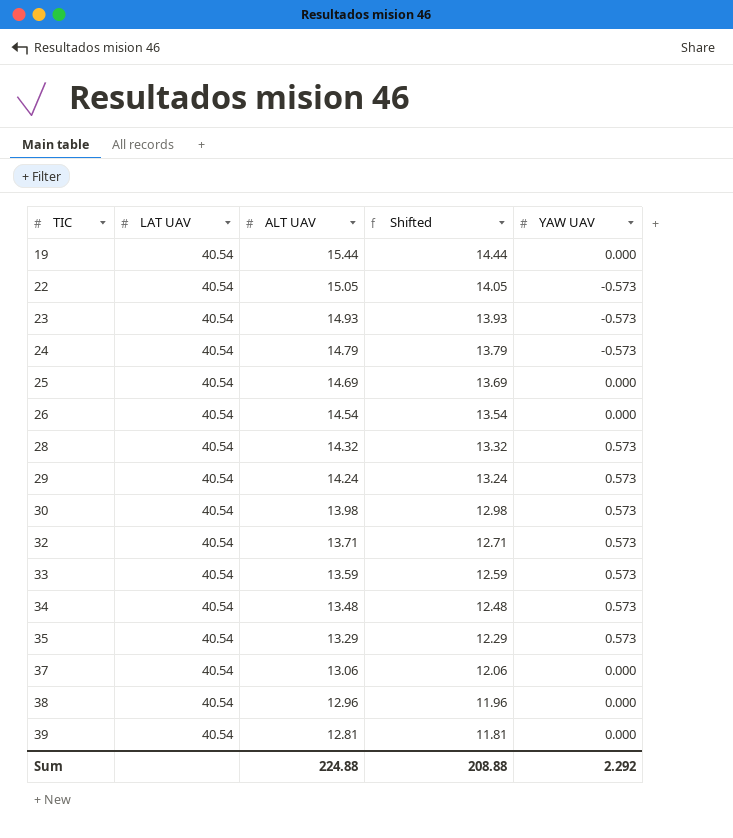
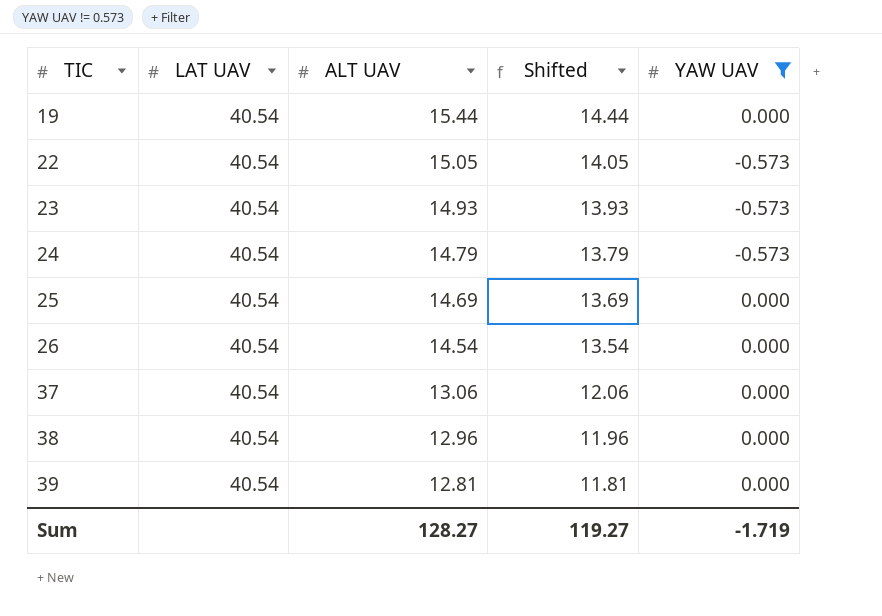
filter: none -> YAW UAV != 0.573
Sum | ALT UAV: 224.88 -> 128.27
Sum | Shifted: 208.88 -> 119.27
Sum | YAW UAV: 2.292 -> -1.719

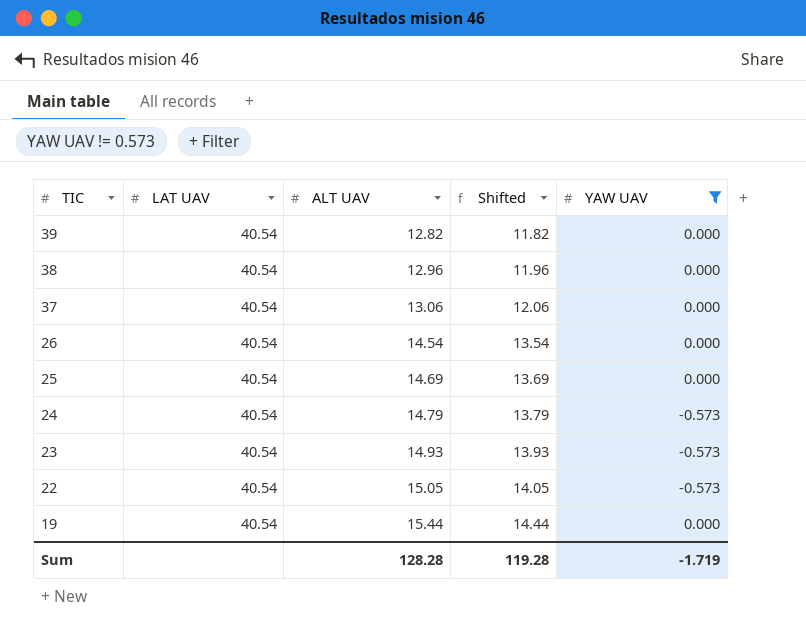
row order: TIC ascending -> TIC descending
39 | ALT UAV: 12.81 -> 12.82
39 | Shifted: 11.81 -> 11.82
Sum | ALT UAV: 128.27 -> 128.28
Sum | Shifted: 119.27 -> 119.28

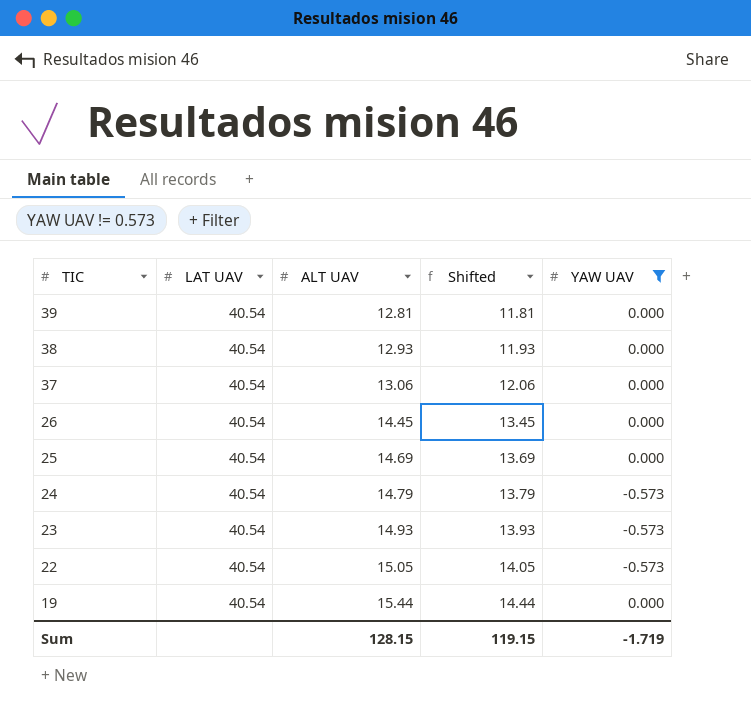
39 | ALT UAV: 12.82 -> 12.81
39 | Shifted: 11.82 -> 11.81
38 | ALT UAV: 12.96 -> 12.93
38 | Shifted: 11.96 -> 11.93
26 | ALT UAV: 14.54 -> 14.45
26 | Shifted: 13.54 -> 13.45
Sum | ALT UAV: 128.28 -> 128.15
Sum | Shifted: 119.28 -> 119.15

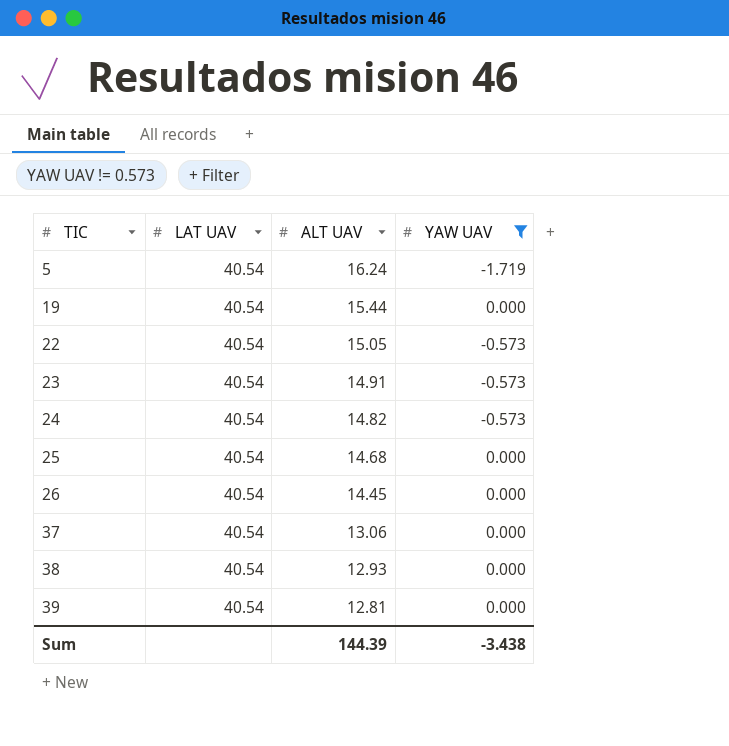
row order: TIC descending -> TIC ascending
column Shifted | formula: [ALT UAV] - 1 -> none
row 5: none -> 40.54 | 16.24 | -1.719
23 | ALT UAV: 14.93 -> 14.91
24 | ALT UAV: 14.79 -> 14.82
25 | ALT UAV: 14.69 -> 14.68
Sum | ALT UAV: 128.15 -> 144.39
Sum | YAW UAV: -1.719 -> -3.438

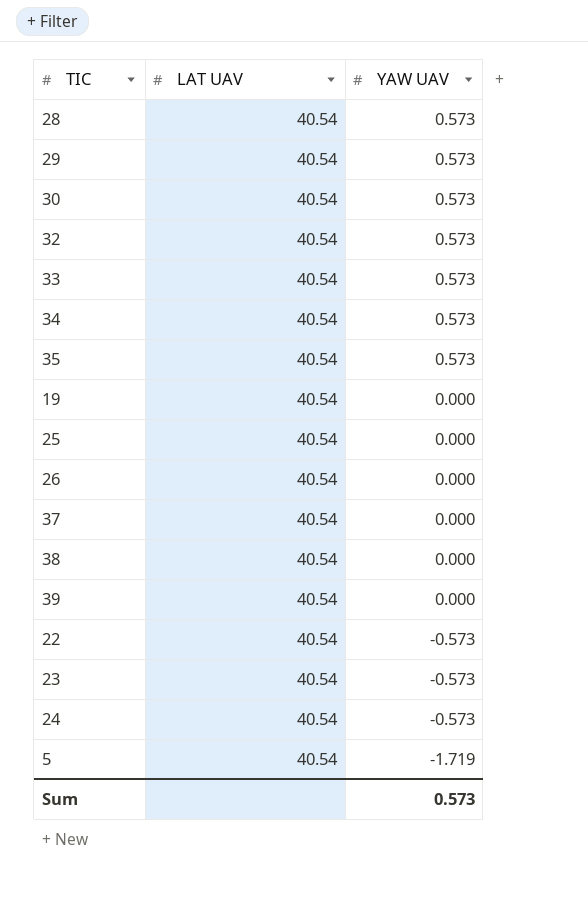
filter: YAW UAV != 0.573 -> none
row order: TIC ascending -> YAW UAV descending
column ALT UAV | position: 3 -> none
Sum | YAW UAV: -3.438 -> 0.573

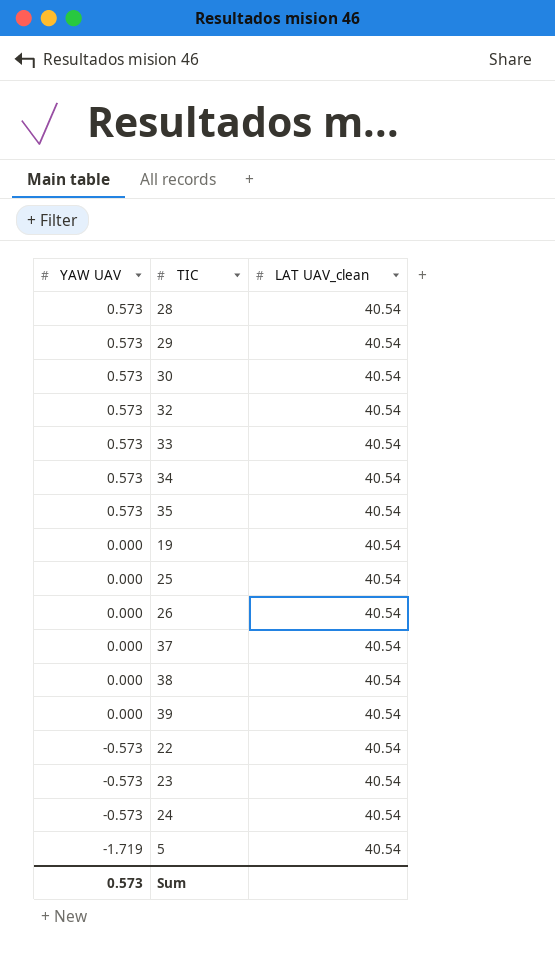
column YAW UAV | position: 3 -> 1
column name: LAT UAV -> LAT UAV_clean

